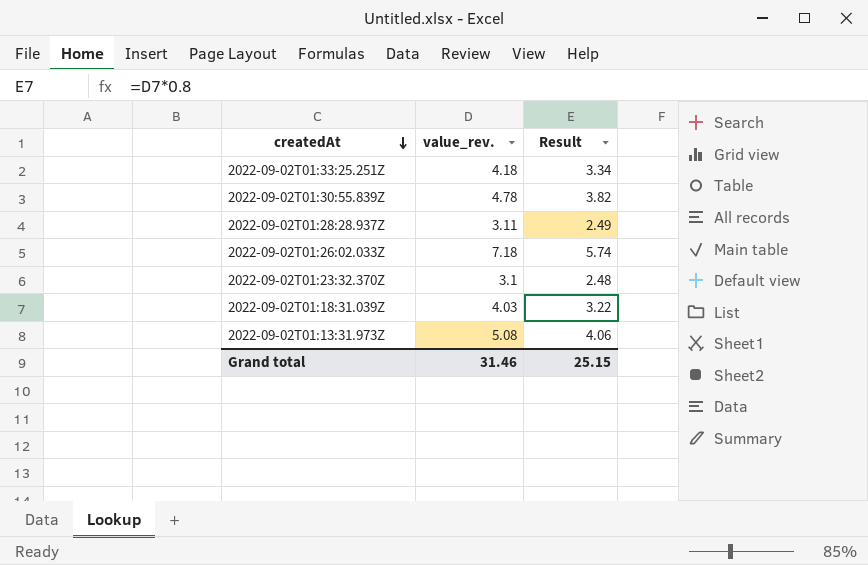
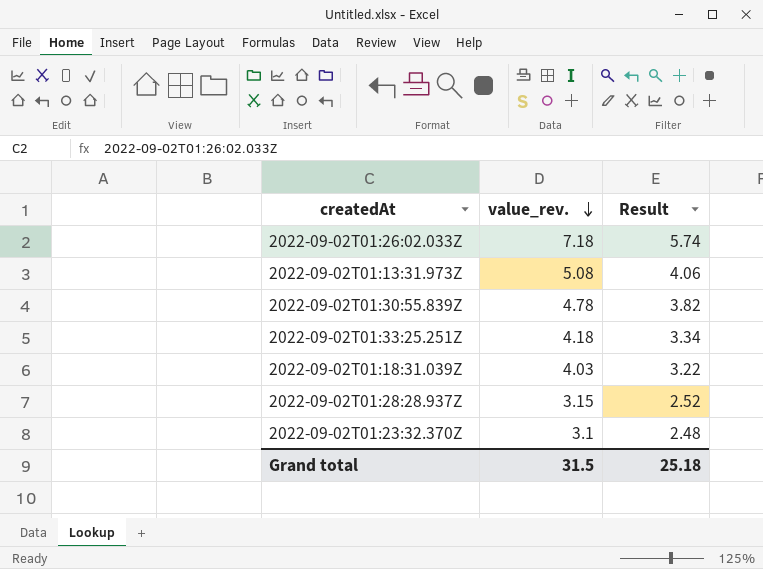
row order: createdAt descending -> value_rev. descending
2022-09-02T01:28:28.937Z | value_rev.: 3.11 -> 3.15
2022-09-02T01:28:28.937Z | Result: 2.49 -> 2.52
Grand total | value_rev.: 31.46 -> 31.5
Grand total | Result: 25.15 -> 25.18

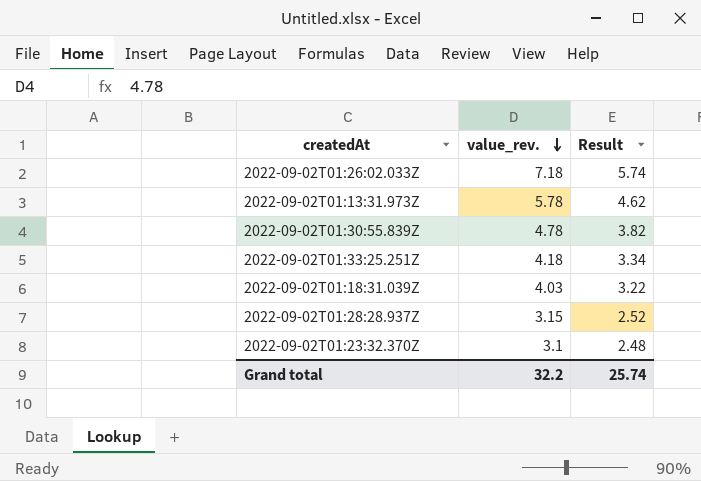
2022-09-02T01:13:31.973Z | value_rev.: 5.08 -> 5.78
2022-09-02T01:13:31.973Z | Result: 4.06 -> 4.62
Grand total | value_rev.: 31.5 -> 32.2
Grand total | Result: 25.18 -> 25.74

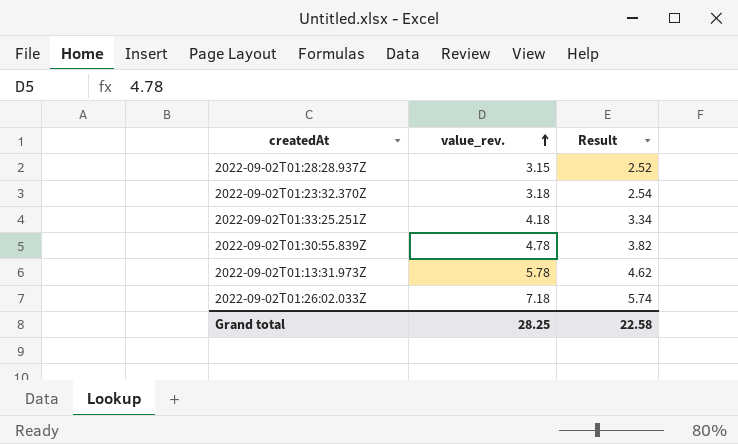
row order: value_rev. descending -> value_rev. ascending
row 2022-09-02T01:18:31.039Z: 4.03 | 3.22 -> none
2022-09-02T01:23:32.370Z | value_rev.: 3.1 -> 3.18
2022-09-02T01:23:32.370Z | Result: 2.48 -> 2.54
Grand total | value_rev.: 32.2 -> 28.25
Grand total | Result: 25.74 -> 22.58

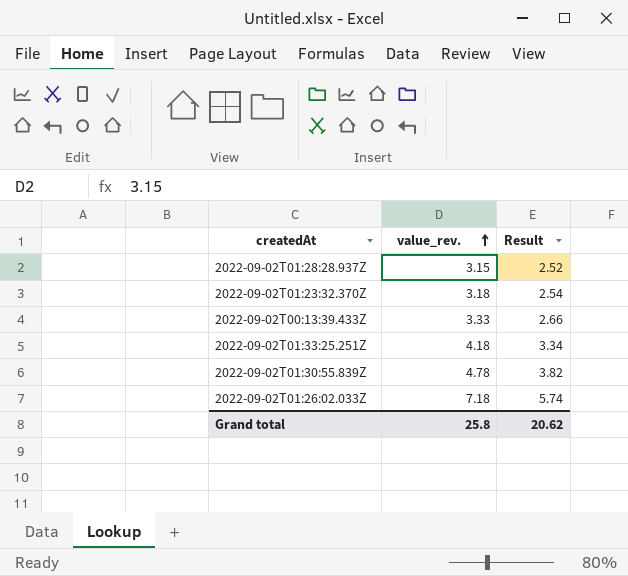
row 2022-09-02T01:13:31.973Z: 5.78 | 4.62 -> none
row 2022-09-02T00:13:39.433Z: none -> 3.33 | 2.66
Grand total | value_rev.: 28.25 -> 25.8
Grand total | Result: 22.58 -> 20.62

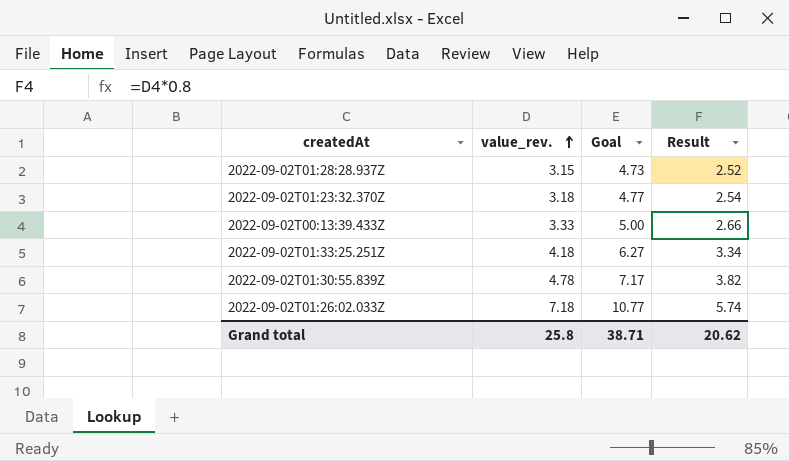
column Goal | formula: none -> [value_rev.] * 1.5

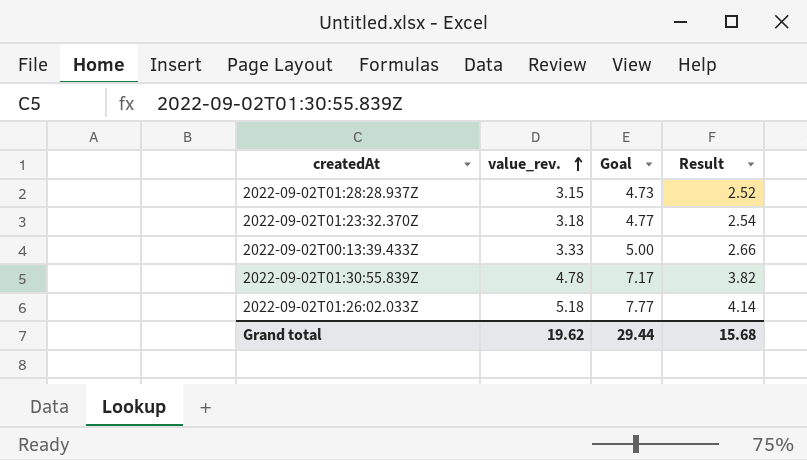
row 2022-09-02T01:33:25.251Z: 4.18 | 6.27 | 3.34 -> none
2022-09-02T01:26:02.033Z | value_rev.: 7.18 -> 5.18
2022-09-02T01:26:02.033Z | Goal: 10.77 -> 7.77
2022-09-02T01:26:02.033Z | Result: 5.74 -> 4.14
Grand total | value_rev.: 25.8 -> 19.62
Grand total | Goal: 38.71 -> 29.44
Grand total | Result: 20.62 -> 15.68

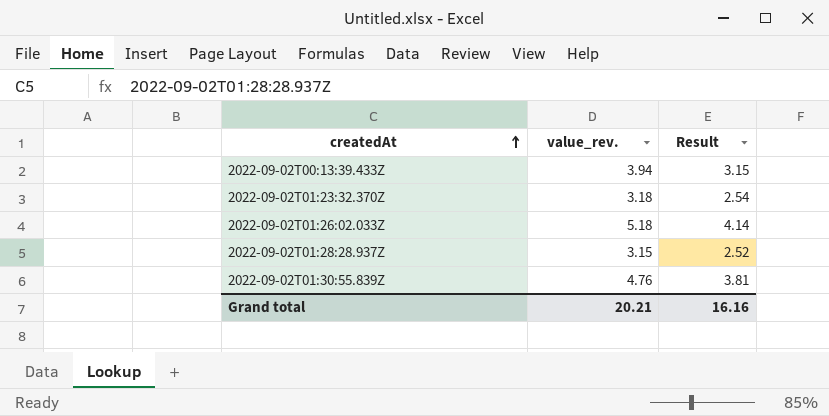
row order: value_rev. ascending -> createdAt ascending
column Goal | formula: [value_rev.] * 1.5 -> none
2022-09-02T00:13:39.433Z | value_rev.: 3.33 -> 3.94
2022-09-02T00:13:39.433Z | Result: 2.66 -> 3.15
2022-09-02T01:30:55.839Z | value_rev.: 4.78 -> 4.76
2022-09-02T01:30:55.839Z | Result: 3.82 -> 3.81
Grand total | value_rev.: 19.62 -> 20.21
Grand total | Result: 15.68 -> 16.16

